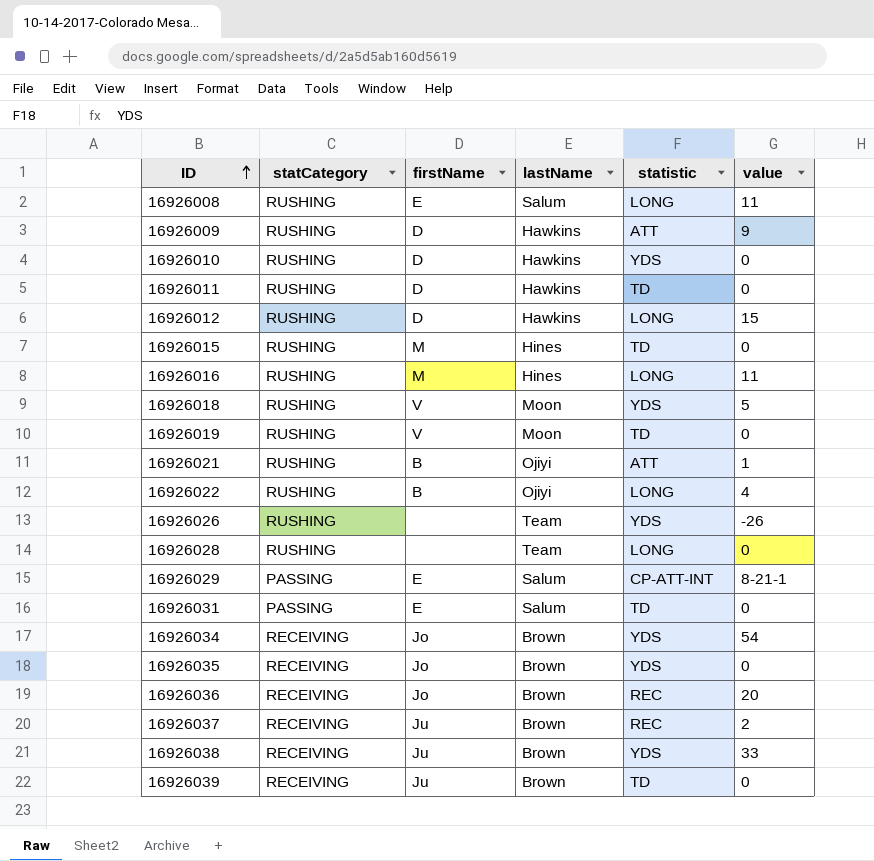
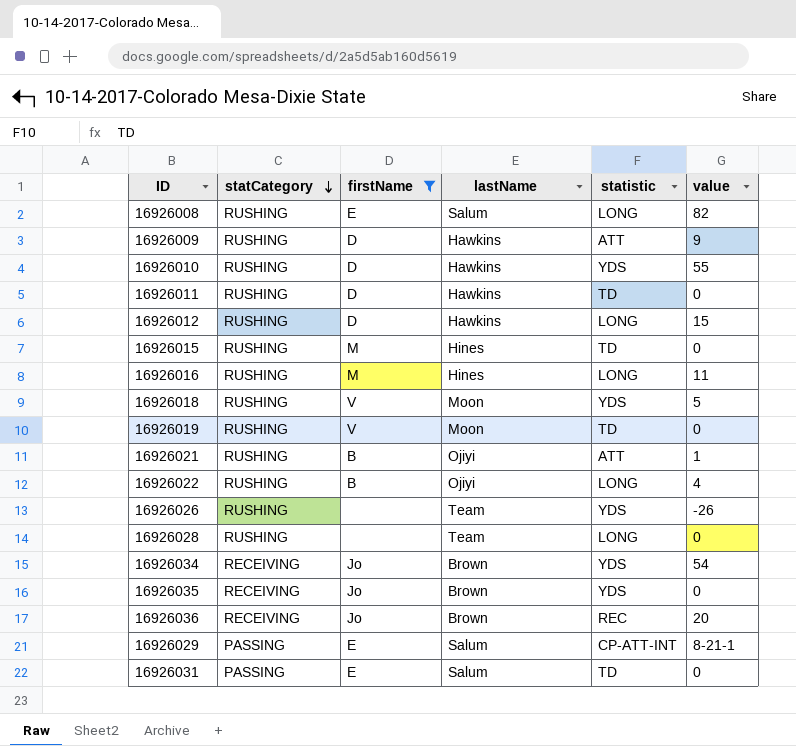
filter: none -> firstName != Ju
row order: ID ascending -> statCategory descending
16926008 | value: 11 -> 82
16926010 | value: 0 -> 55

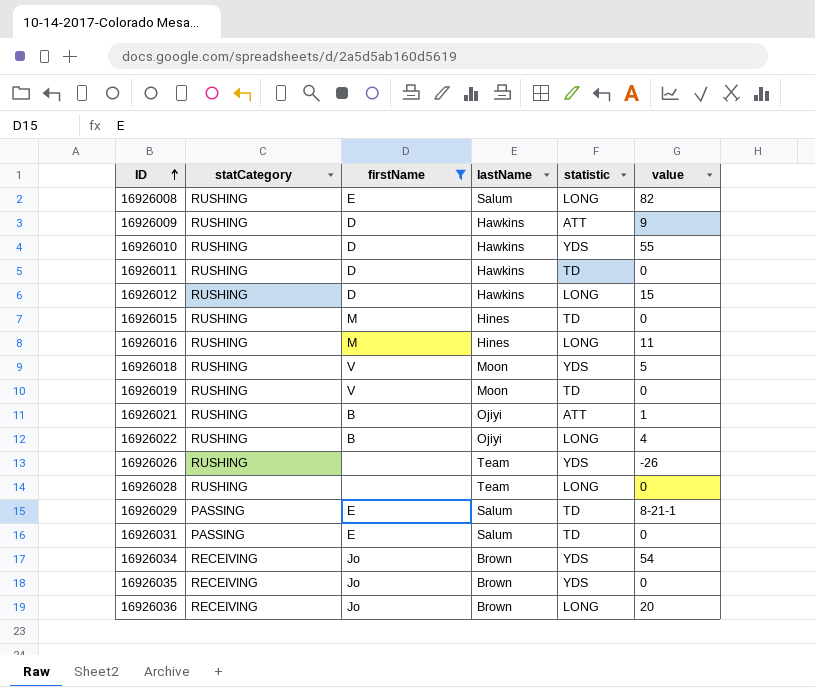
row order: statCategory descending -> ID ascending
16926029 | statistic: CP-ATT-INT -> TD
16926036 | statistic: REC -> LONG

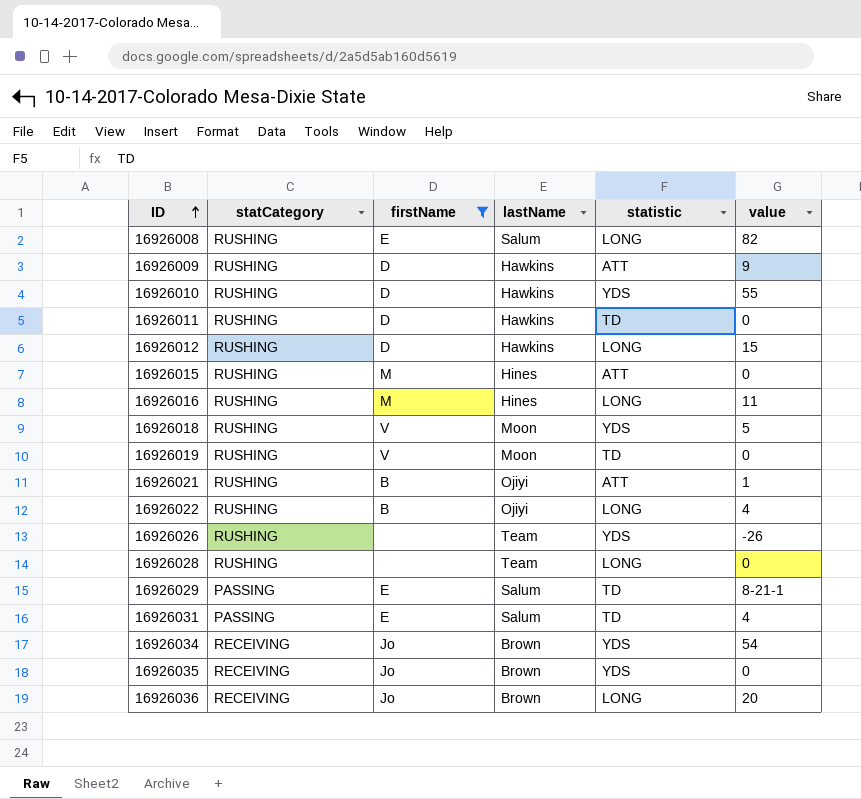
16926015 | statistic: TD -> ATT
16926031 | value: 0 -> 4

